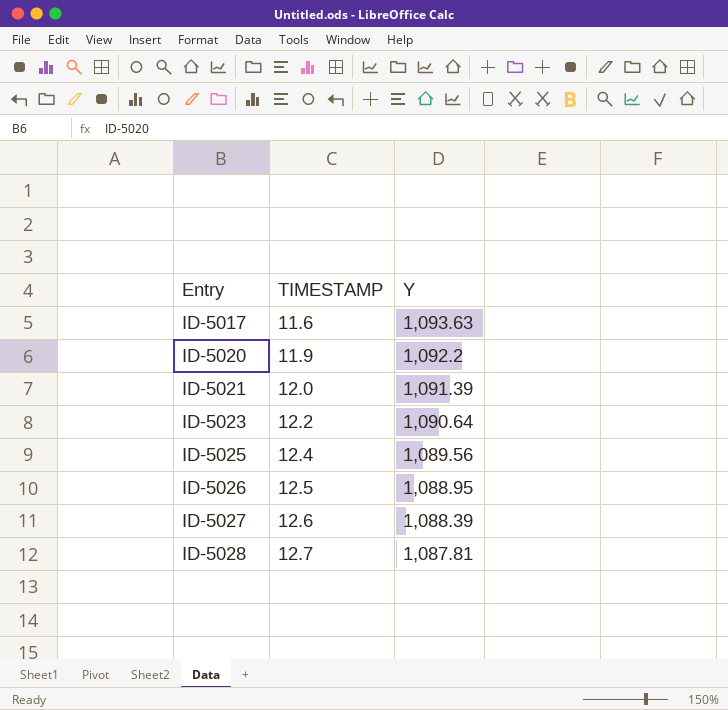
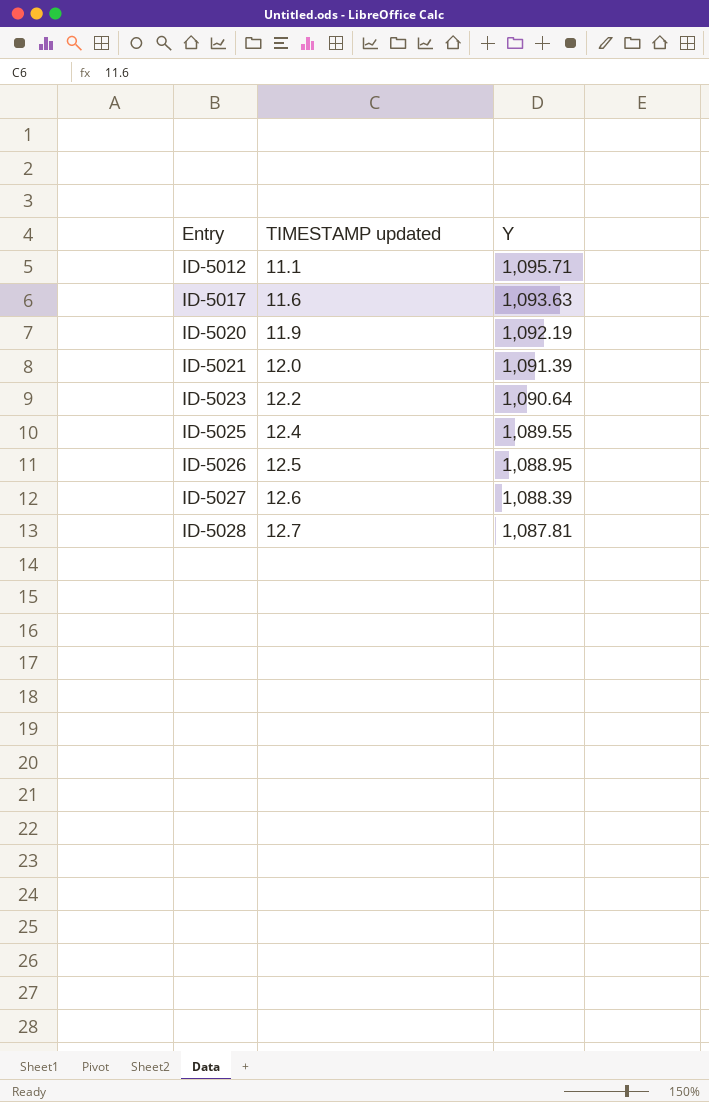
column name: TIMESTAMP -> TIMESTAMP updated
row ID-5012: none -> 11.1 | 1,095.71
ID-5020 | Y: 1,092.2 -> 1,092.19
ID-5025 | Y: 1,089.56 -> 1,089.55

